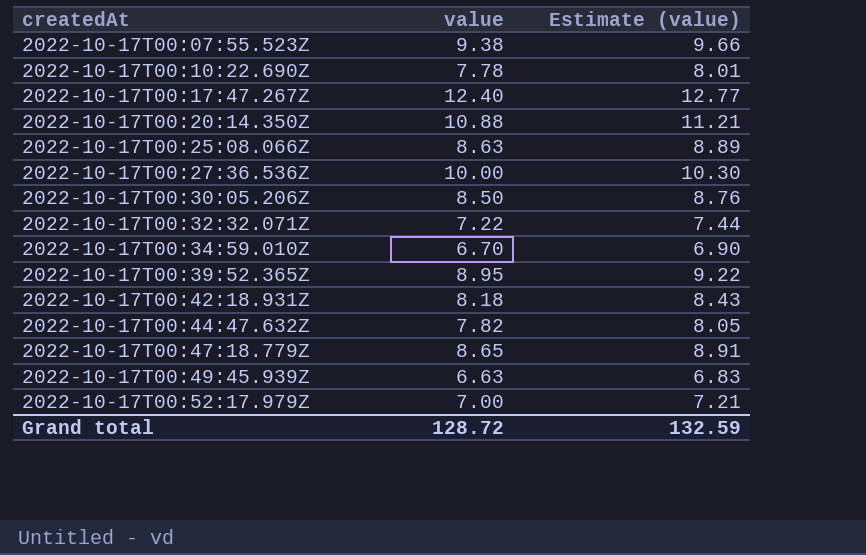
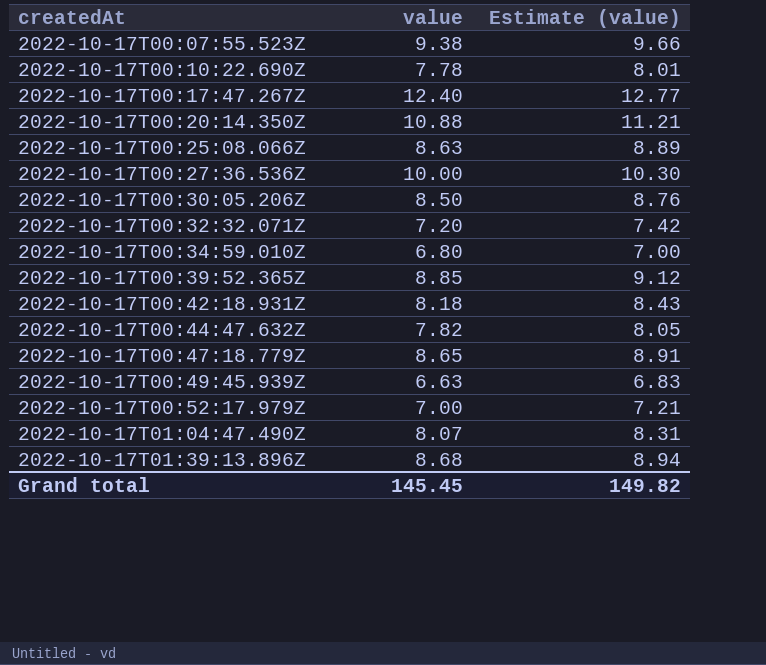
2022-10-17T00:32:32.071Z | value: 7.22 -> 7.20
2022-10-17T00:32:32.071Z | Estimate (value): 7.44 -> 7.42
2022-10-17T00:34:59.010Z | value: 6.70 -> 6.80
2022-10-17T00:34:59.010Z | Estimate (value): 6.90 -> 7.00
2022-10-17T00:39:52.365Z | value: 8.95 -> 8.85
2022-10-17T00:39:52.365Z | Estimate (value): 9.22 -> 9.12
row 2022-10-17T01:04:47.490Z: none -> 8.07 | 8.31
row 2022-10-17T01:39:13.896Z: none -> 8.68 | 8.94
Grand total | value: 128.72 -> 145.45
Grand total | Estimate (value): 132.59 -> 149.82

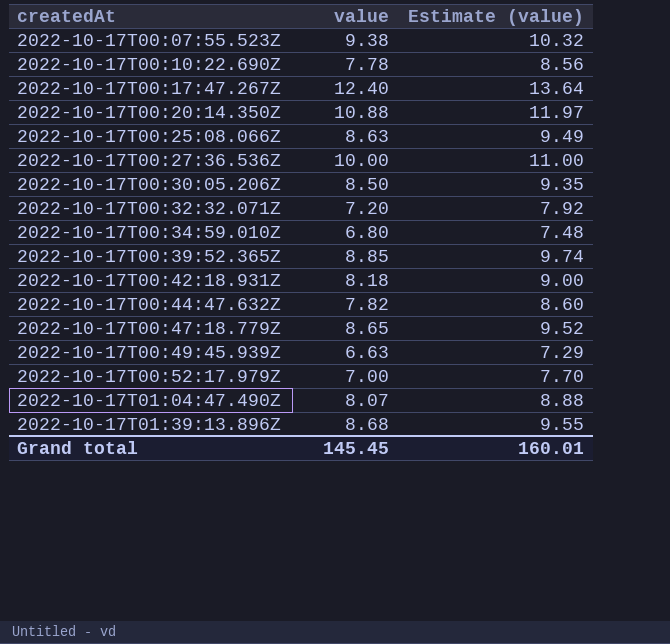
column Estimate (value) | formula: [value] * 1.03 -> [value] * 1.1
Grand total | Estimate (value): 149.82 -> 160.01

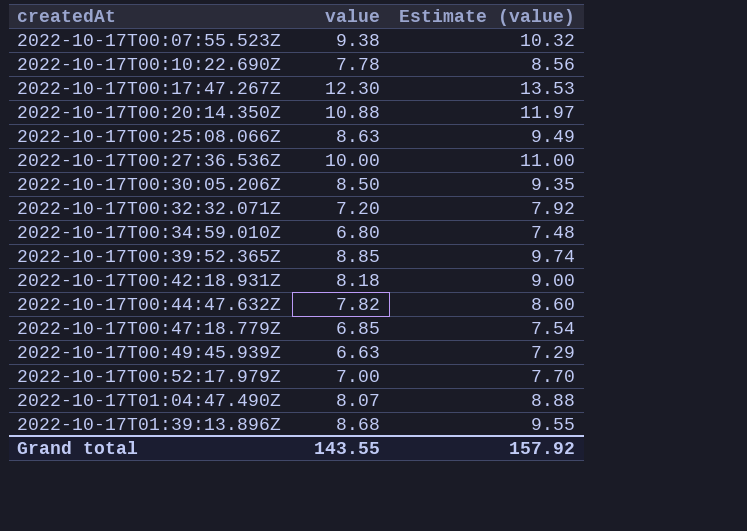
2022-10-17T00:17:47.267Z | value: 12.40 -> 12.30
2022-10-17T00:17:47.267Z | Estimate (value): 13.64 -> 13.53
2022-10-17T00:47:18.779Z | value: 8.65 -> 6.85
2022-10-17T00:47:18.779Z | Estimate (value): 9.52 -> 7.54
Grand total | value: 145.45 -> 143.55
Grand total | Estimate (value): 160.01 -> 157.92

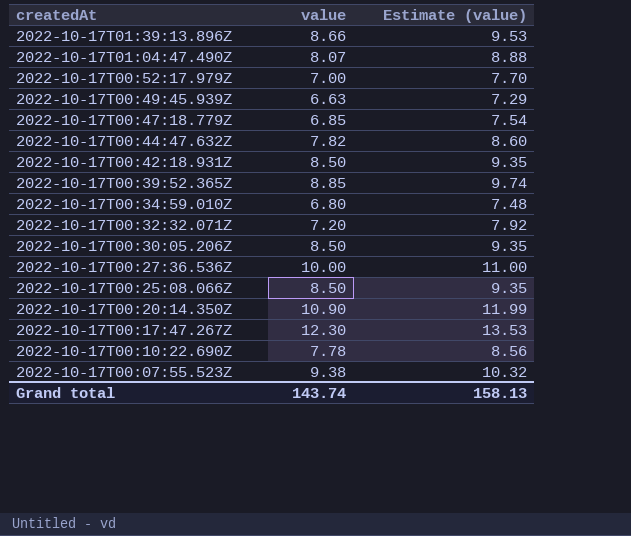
row order: createdAt ascending -> createdAt descending
2022-10-17T01:39:13.896Z | value: 8.68 -> 8.66
2022-10-17T01:39:13.896Z | Estimate (value): 9.55 -> 9.53
2022-10-17T00:42:18.931Z | value: 8.18 -> 8.50
2022-10-17T00:42:18.931Z | Estimate (value): 9.00 -> 9.35
2022-10-17T00:25:08.066Z | value: 8.63 -> 8.50
2022-10-17T00:25:08.066Z | Estimate (value): 9.49 -> 9.35
2022-10-17T00:20:14.350Z | value: 10.88 -> 10.90
2022-10-17T00:20:14.350Z | Estimate (value): 11.97 -> 11.99
Grand total | value: 143.55 -> 143.74
Grand total | Estimate (value): 157.92 -> 158.13

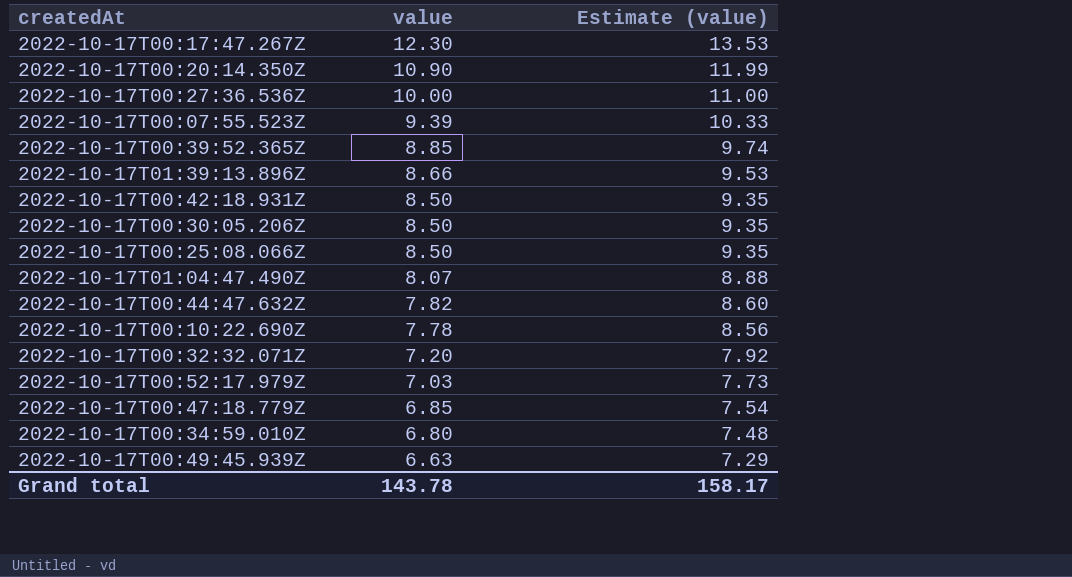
row order: createdAt descending -> value descending
2022-10-17T00:07:55.523Z | value: 9.38 -> 9.39
2022-10-17T00:07:55.523Z | Estimate (value): 10.32 -> 10.33
2022-10-17T00:52:17.979Z | value: 7.00 -> 7.03
2022-10-17T00:52:17.979Z | Estimate (value): 7.70 -> 7.73
Grand total | value: 143.74 -> 143.78
Grand total | Estimate (value): 158.13 -> 158.17

